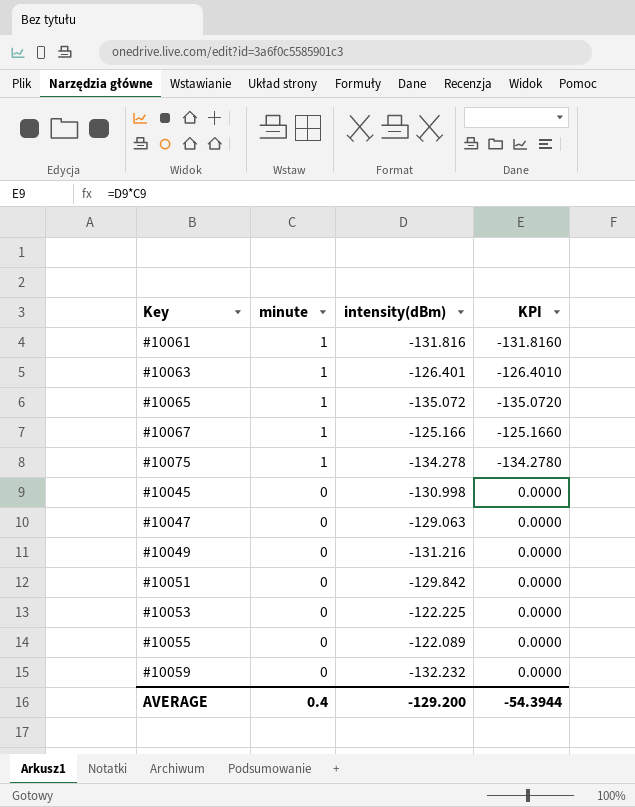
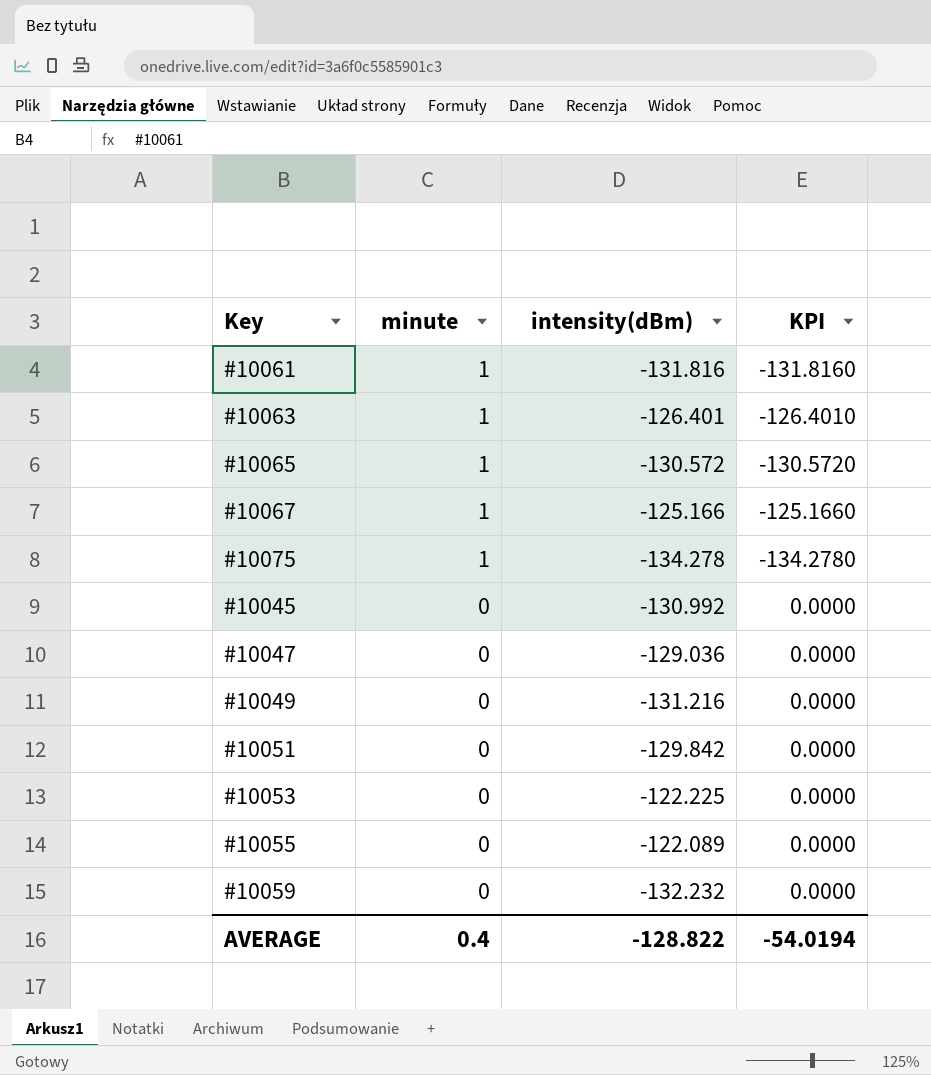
#10065 | intensity(dBm): -135.072 -> -130.572
#10065 | KPI: -135.0720 -> -130.5720
#10045 | intensity(dBm): -130.998 -> -130.992
#10047 | intensity(dBm): -129.063 -> -129.036
AVERAGE | intensity(dBm): -129.200 -> -128.822
AVERAGE | KPI: -54.3944 -> -54.0194

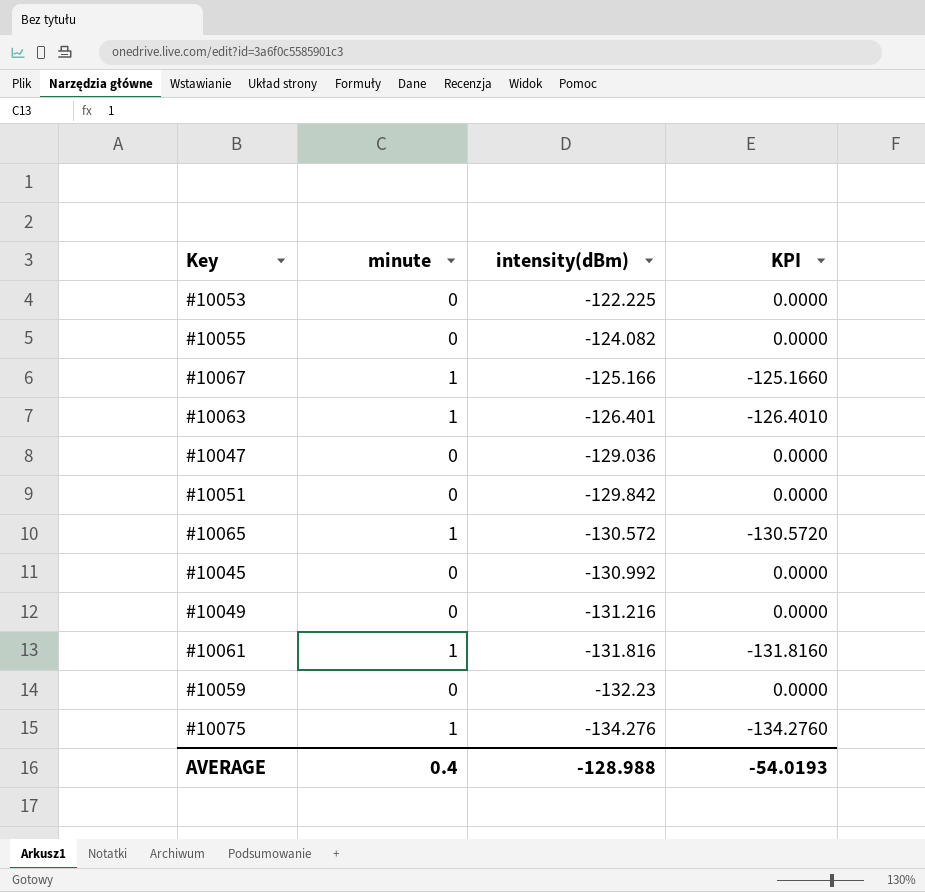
row order: minute descending -> intensity(dBm) descending
#10055 | intensity(dBm): -122.089 -> -124.082
#10059 | intensity(dBm): -132.232 -> -132.23
#10075 | intensity(dBm): -134.278 -> -134.276
#10075 | KPI: -134.2780 -> -134.2760
AVERAGE | intensity(dBm): -128.822 -> -128.988
AVERAGE | KPI: -54.0194 -> -54.0193

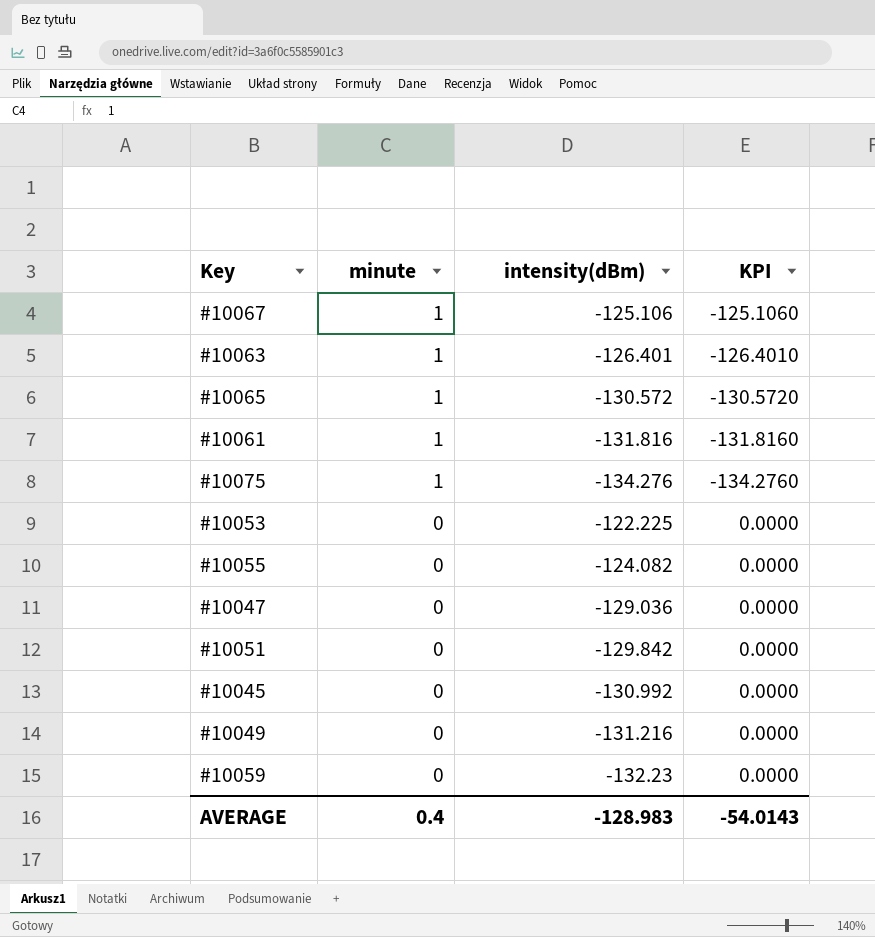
row order: intensity(dBm) descending -> minute descending
#10067 | intensity(dBm): -125.166 -> -125.106
#10067 | KPI: -125.1660 -> -125.1060
AVERAGE | intensity(dBm): -128.988 -> -128.983
AVERAGE | KPI: -54.0193 -> -54.0143

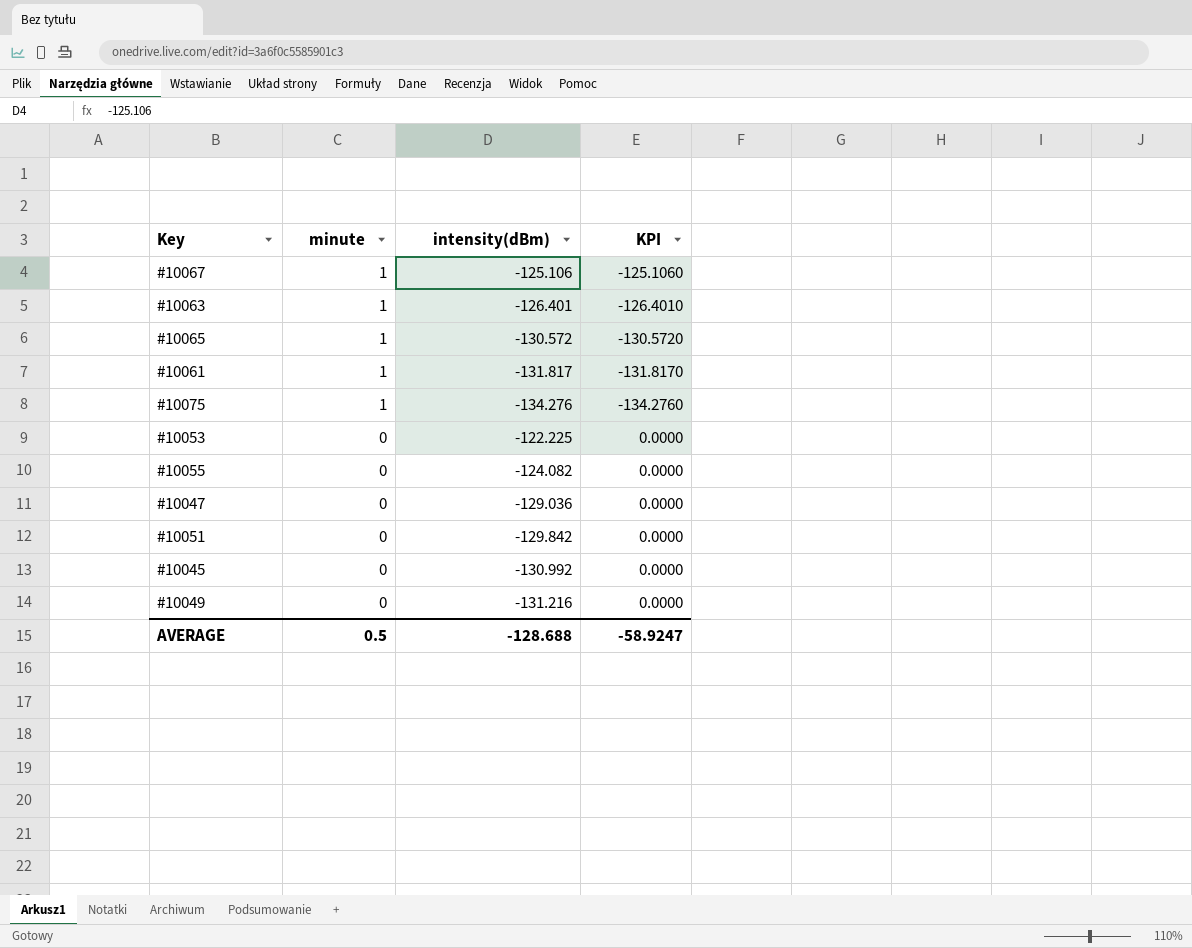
row #10059: 0 | -132.23 | 0.0000 -> none
#10061 | intensity(dBm): -131.816 -> -131.817
#10061 | KPI: -131.8160 -> -131.8170
AVERAGE | minute: 0.4 -> 0.5
AVERAGE | intensity(dBm): -128.983 -> -128.688
AVERAGE | KPI: -54.0143 -> -58.9247

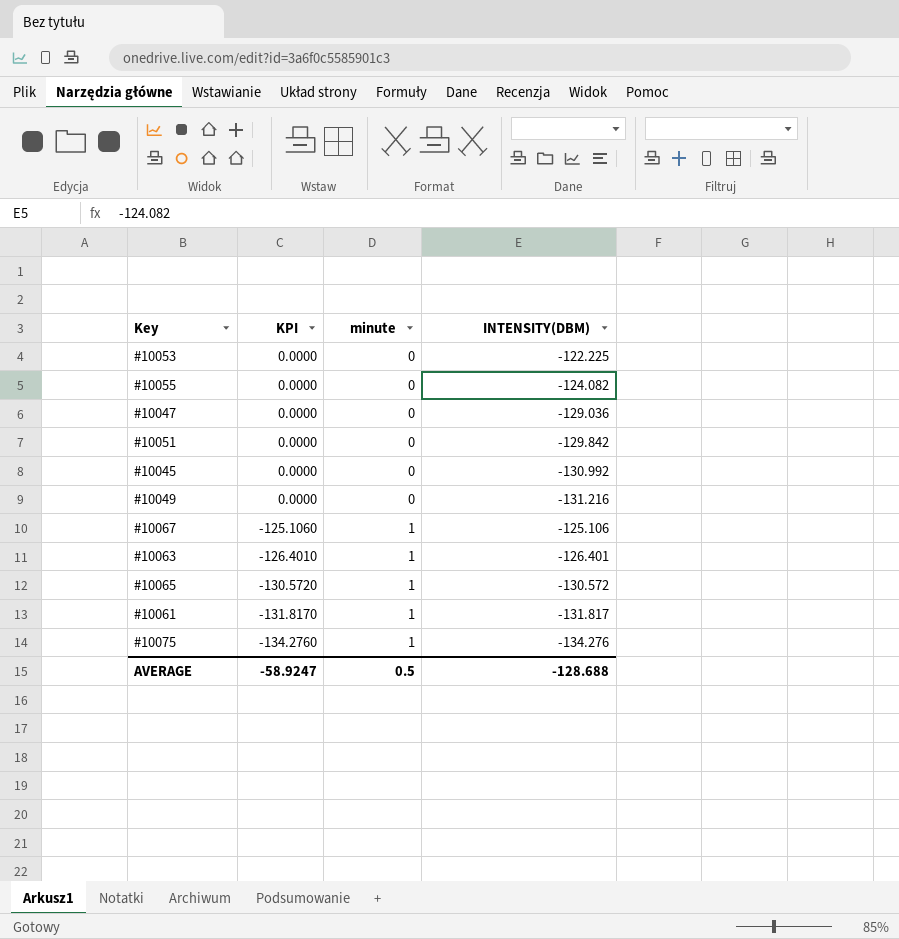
row order: minute descending -> KPI descending
column KPI | position: 4 -> 2
column name: intensity(dBm) -> INTENSITY(DBM)

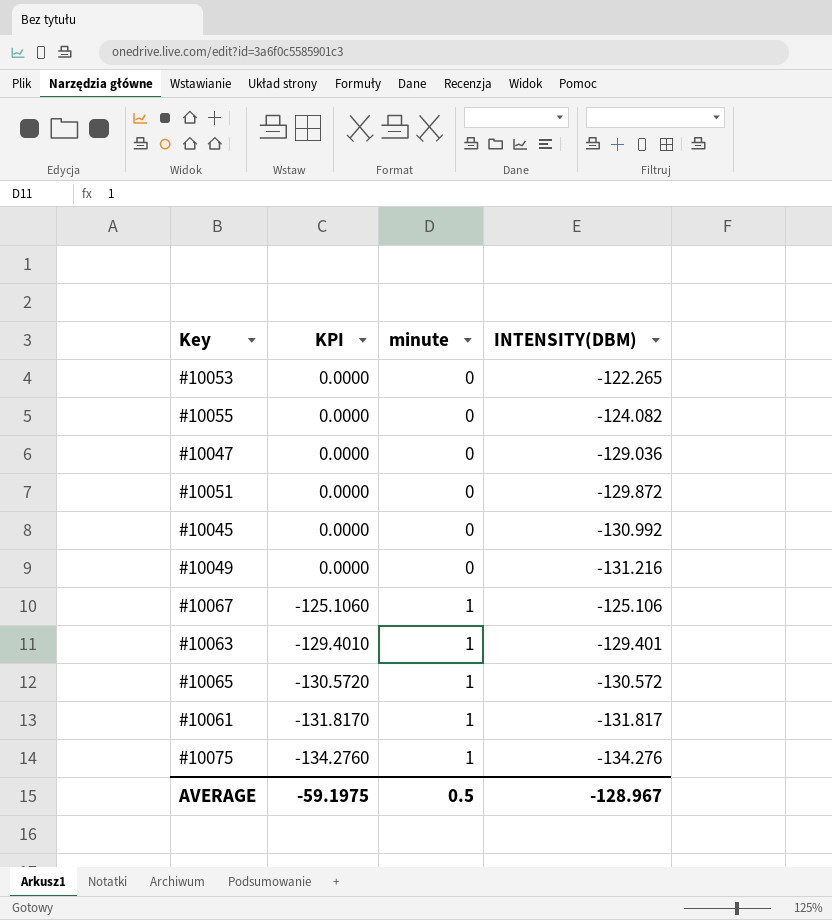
#10053 | INTENSITY(DBM): -122.225 -> -122.265
#10051 | INTENSITY(DBM): -129.842 -> -129.872
#10063 | KPI: -126.4010 -> -129.4010
#10063 | INTENSITY(DBM): -126.401 -> -129.401
AVERAGE | KPI: -58.9247 -> -59.1975
AVERAGE | INTENSITY(DBM): -128.688 -> -128.967

